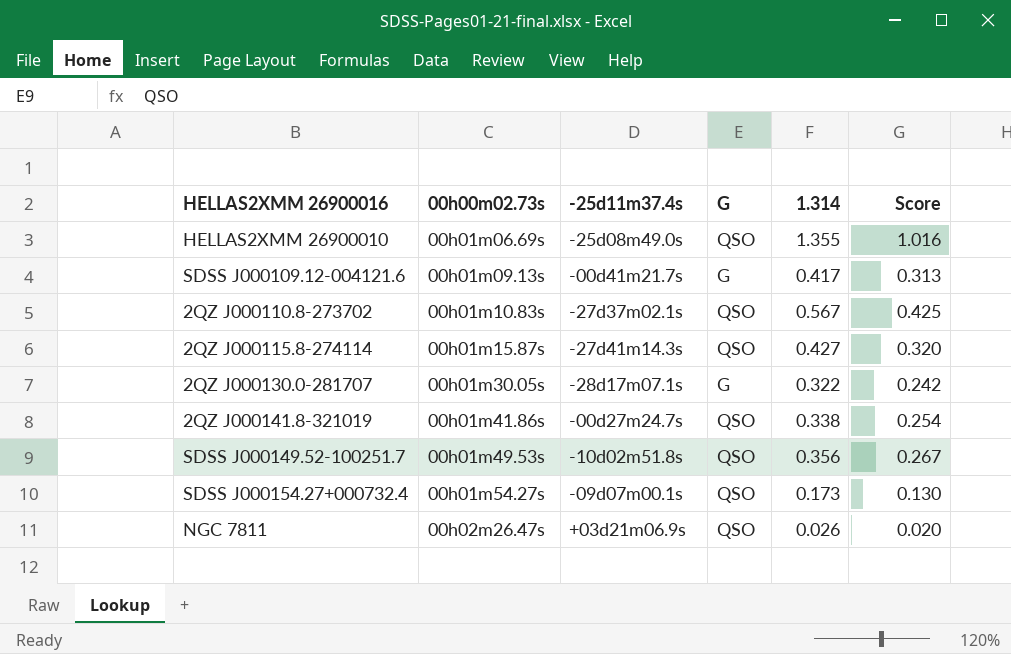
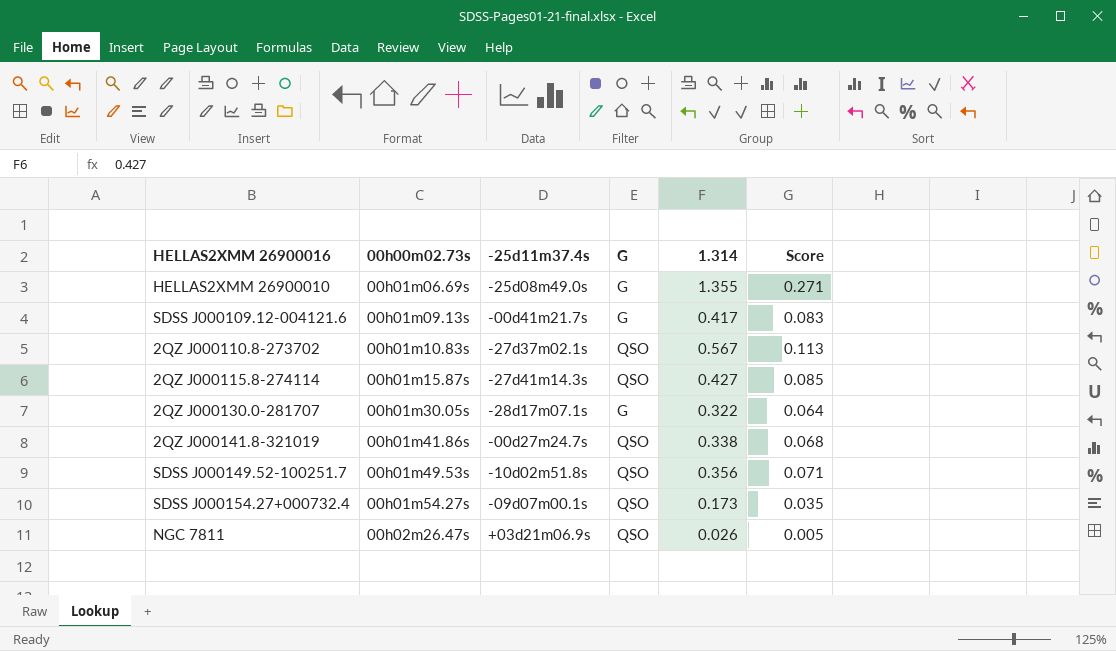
column Score | formula: [1.314] * 0.75 -> [1.314] * 0.2
HELLAS2XMM 26900010 | G: QSO -> G

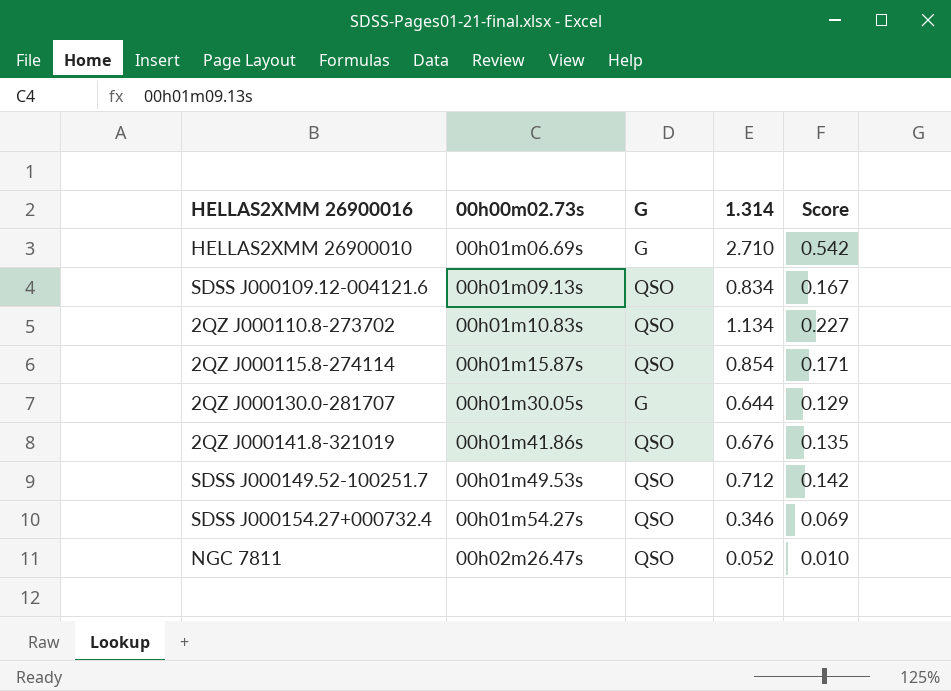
column -25d11m37.4s | position: 3 -> none
HELLAS2XMM 26900010 | 1.314: 1.355 -> 2.710
HELLAS2XMM 26900010 | Score: 0.271 -> 0.542
SDSS J000109.12-004121.6 | G: G -> QSO
SDSS J000109.12-004121.6 | 1.314: 0.417 -> 0.834
SDSS J000109.12-004121.6 | Score: 0.083 -> 0.167
2QZ J000110.8-273702 | 1.314: 0.567 -> 1.134
2QZ J000110.8-273702 | Score: 0.113 -> 0.227
2QZ J000115.8-274114 | 1.314: 0.427 -> 0.854
2QZ J000115.8-274114 | Score: 0.085 -> 0.171
2QZ J000130.0-281707 | 1.314: 0.322 -> 0.644
2QZ J000130.0-281707 | Score: 0.064 -> 0.129
2QZ J000141.8-321019 | 1.314: 0.338 -> 0.676
2QZ J000141.8-321019 | Score: 0.068 -> 0.135
SDSS J000149.52-100251.7 | 1.314: 0.356 -> 0.712
SDSS J000149.52-100251.7 | Score: 0.071 -> 0.142
SDSS J000154.27+000732.4 | 1.314: 0.173 -> 0.346
SDSS J000154.27+000732.4 | Score: 0.035 -> 0.069
NGC 7811 | 1.314: 0.026 -> 0.052
NGC 7811 | Score: 0.005 -> 0.010

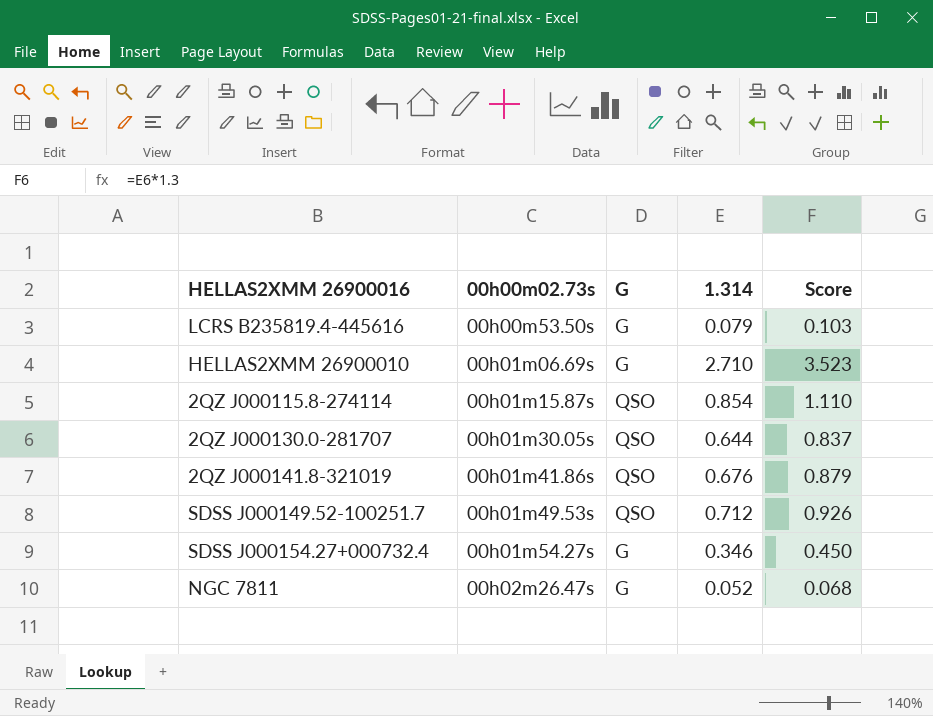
column Score | formula: [1.314] * 0.2 -> [1.314] * 1.3
row SDSS J000109.12-004121.6: 00h01m09.13s | QSO | 0.834 | 0.167 -> none
row 2QZ J000110.8-273702: 00h01m10.83s | QSO | 1.134 | 0.227 -> none
row LCRS B235819.4-445616: none -> 00h00m53.50s | G | 0.079 | 0.103
2QZ J000130.0-281707 | G: G -> QSO
SDSS J000154.27+000732.4 | G: QSO -> G
NGC 7811 | G: QSO -> G

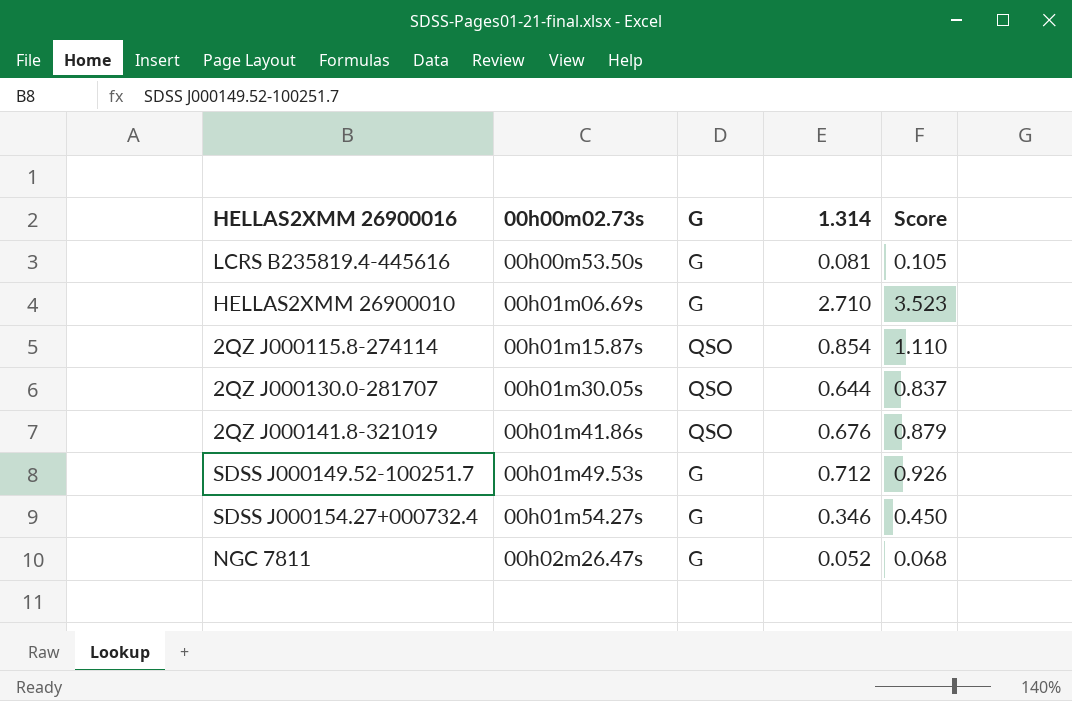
LCRS B235819.4-445616 | 1.314: 0.079 -> 0.081
LCRS B235819.4-445616 | Score: 0.103 -> 0.105
SDSS J000149.52-100251.7 | G: QSO -> G

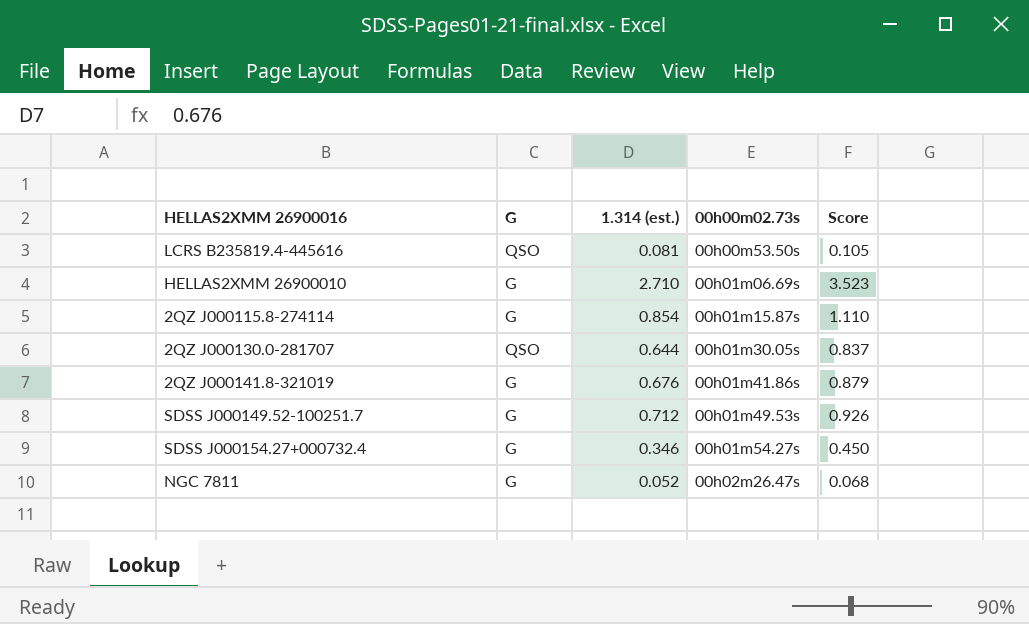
column name: 1.314 -> 1.314 (est.)
column 00h00m02.73s | position: 2 -> 4
LCRS B235819.4-445616 | G: G -> QSO
2QZ J000115.8-274114 | G: QSO -> G
2QZ J000141.8-321019 | G: QSO -> G

